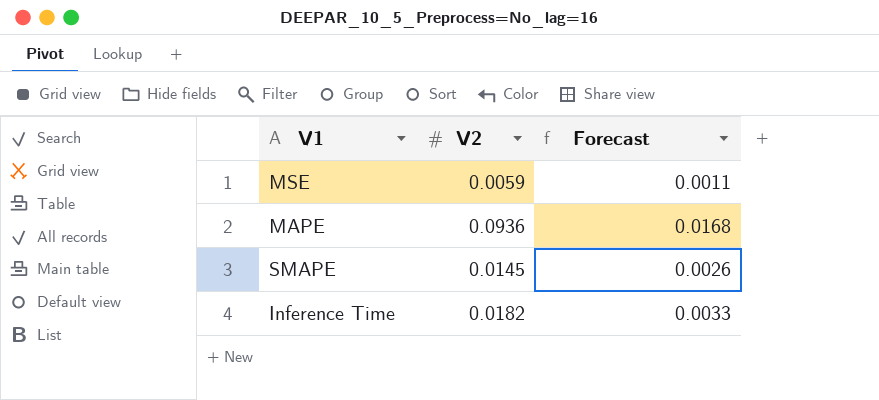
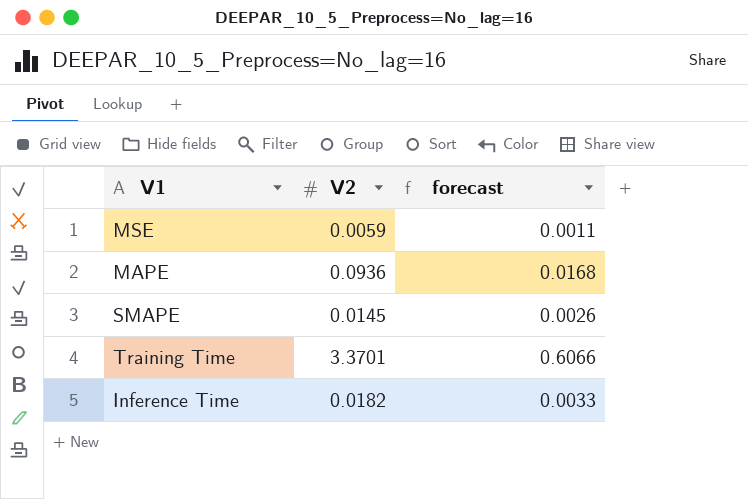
column name: Forecast -> forecast
row Training Time: none -> 3.3701 | 0.6066

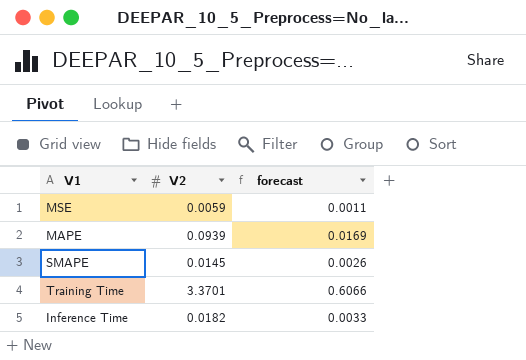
MAPE | V2: 0.0936 -> 0.0939
MAPE | forecast: 0.0168 -> 0.0169

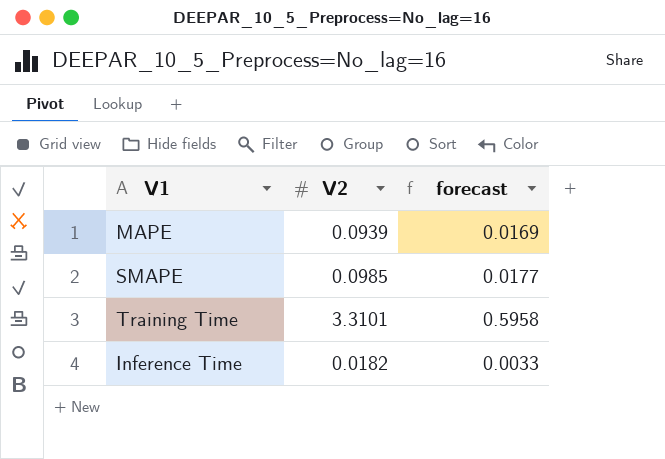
row MSE: 0.0059 | 0.0011 -> none
SMAPE | V2: 0.0145 -> 0.0985
SMAPE | forecast: 0.0026 -> 0.0177
Training Time | V2: 3.3701 -> 3.3101
Training Time | forecast: 0.6066 -> 0.5958

